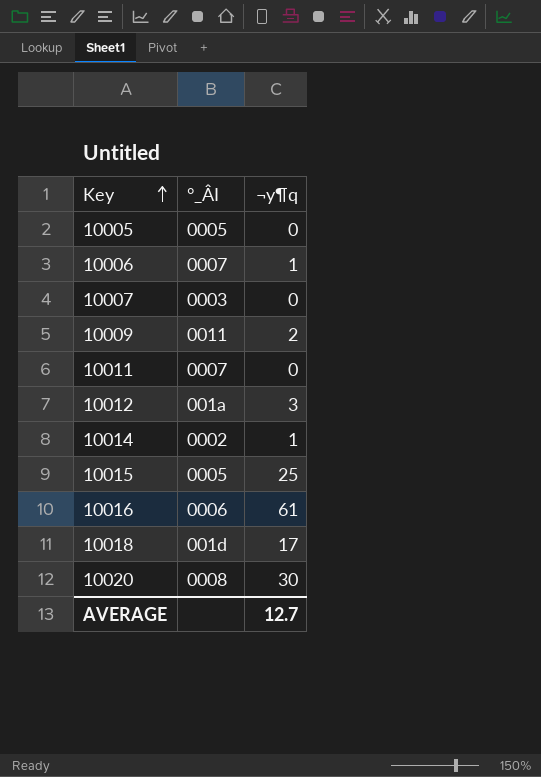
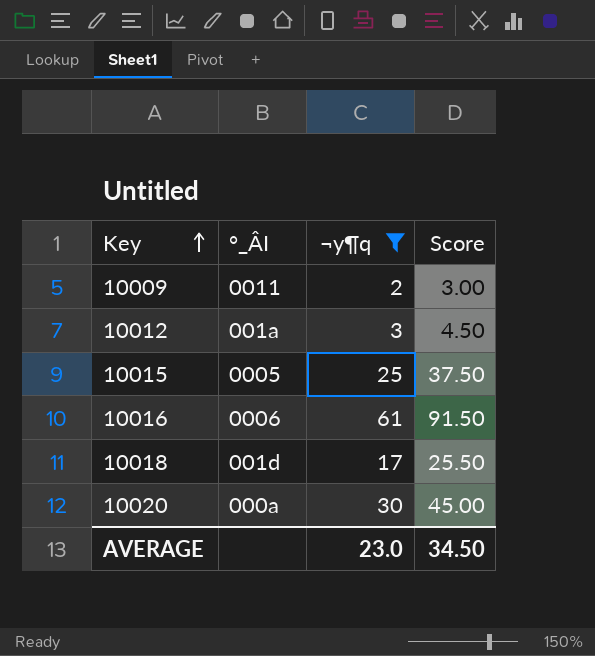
filter: none -> ¬y¶q >= 2
column Score | formula: none -> [¬y¶q] * 1.5
10020 | °_ÂI: 0008 -> 000a
AVERAGE | ¬y¶q: 12.7 -> 23.0

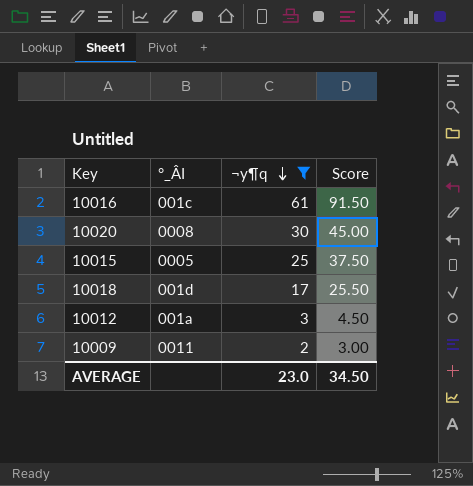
row order: Key ascending -> ¬y¶q descending
10016 | °_ÂI: 0006 -> 001c
10020 | °_ÂI: 000a -> 0008

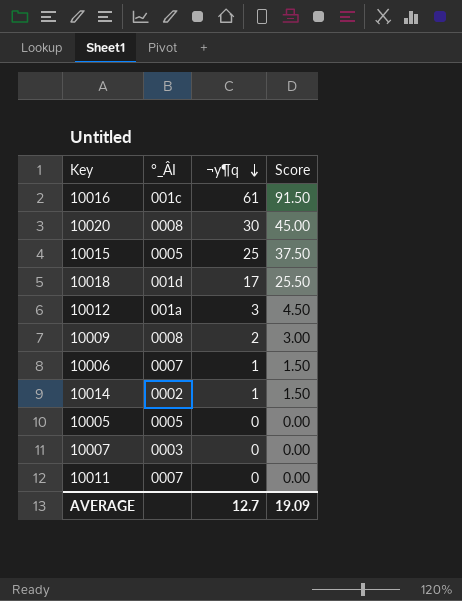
filter: ¬y¶q >= 2 -> none
10009 | °_ÂI: 0011 -> 0008
AVERAGE | ¬y¶q: 23.0 -> 12.7
AVERAGE | Score: 34.50 -> 19.09

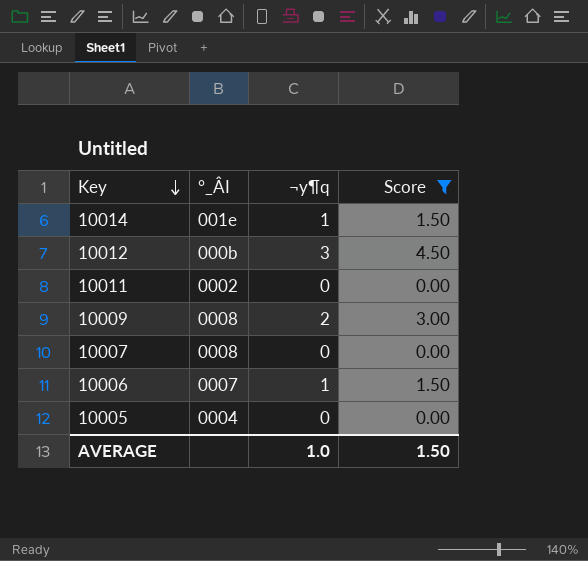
filter: none -> Score <= 4.50
row order: ¬y¶q descending -> Key descending
10014 | °_ÂI: 0002 -> 001e
10012 | °_ÂI: 001a -> 000b
10011 | °_ÂI: 0007 -> 0002
10007 | °_ÂI: 0003 -> 0008
10005 | °_ÂI: 0005 -> 0004
AVERAGE | ¬y¶q: 12.7 -> 1.0
AVERAGE | Score: 19.09 -> 1.50

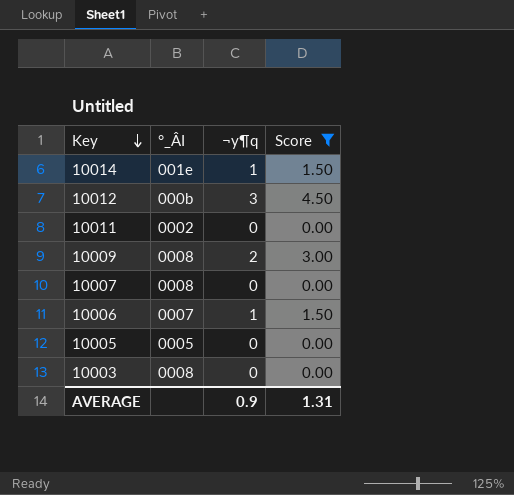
10005 | °_ÂI: 0004 -> 0005
row 10003: none -> 0008 | 0 | 0.00
AVERAGE | ¬y¶q: 1.0 -> 0.9
AVERAGE | Score: 1.50 -> 1.31

